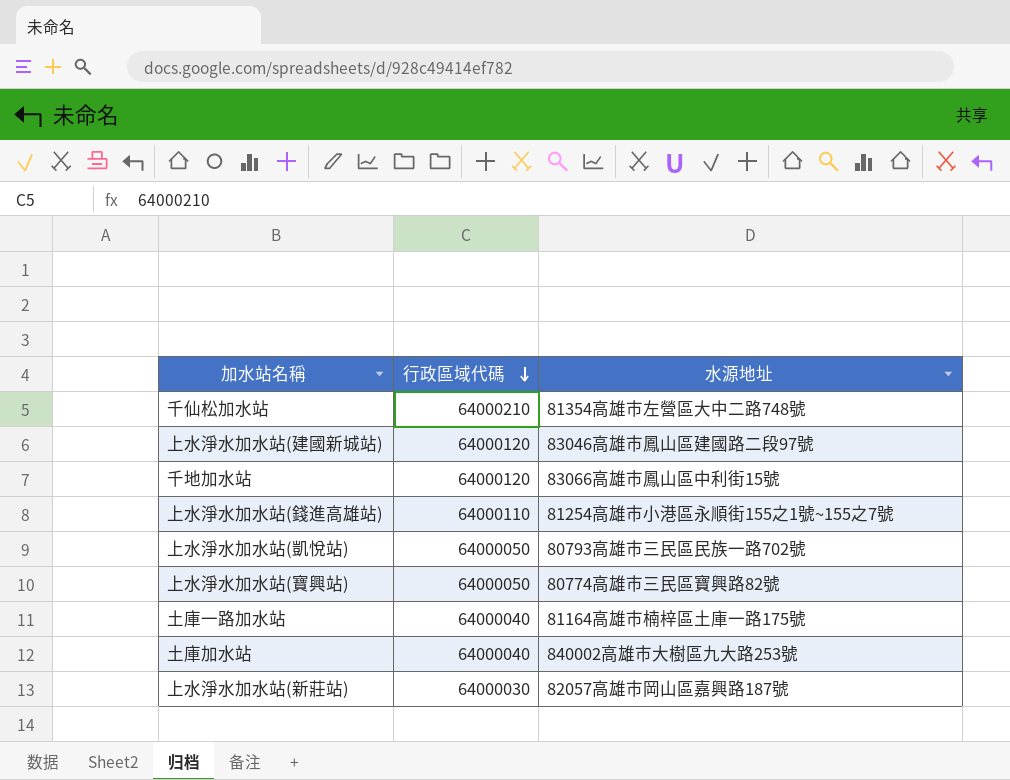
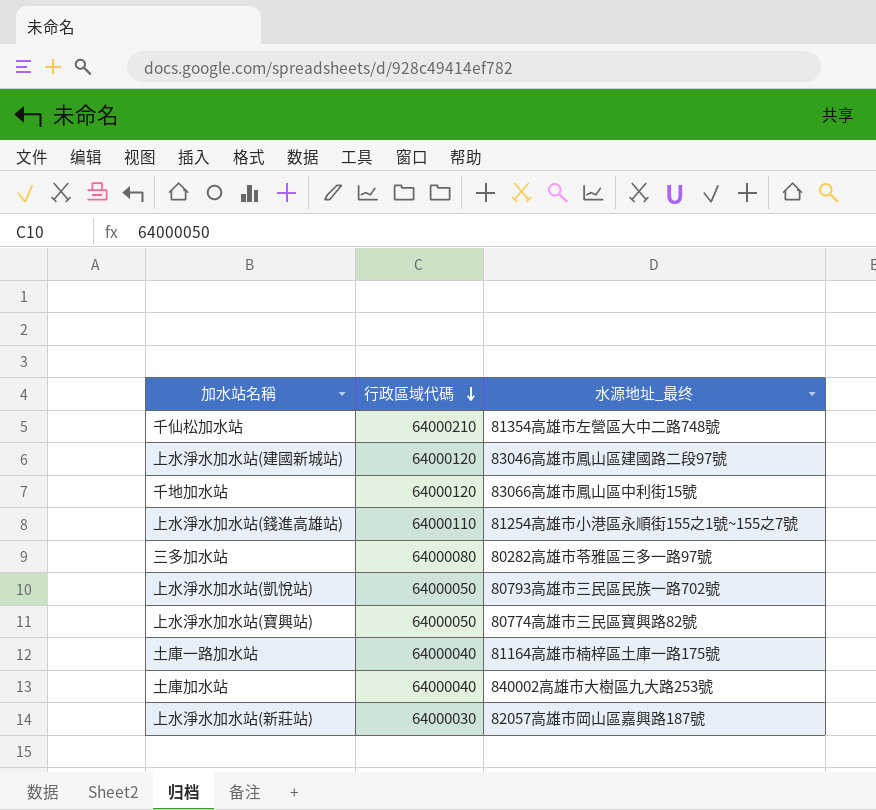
column name: 水源地址 -> 水源地址_最终
row 三多加水站: none -> 64000080 | 80282高雄市苓雅區三多一路97號

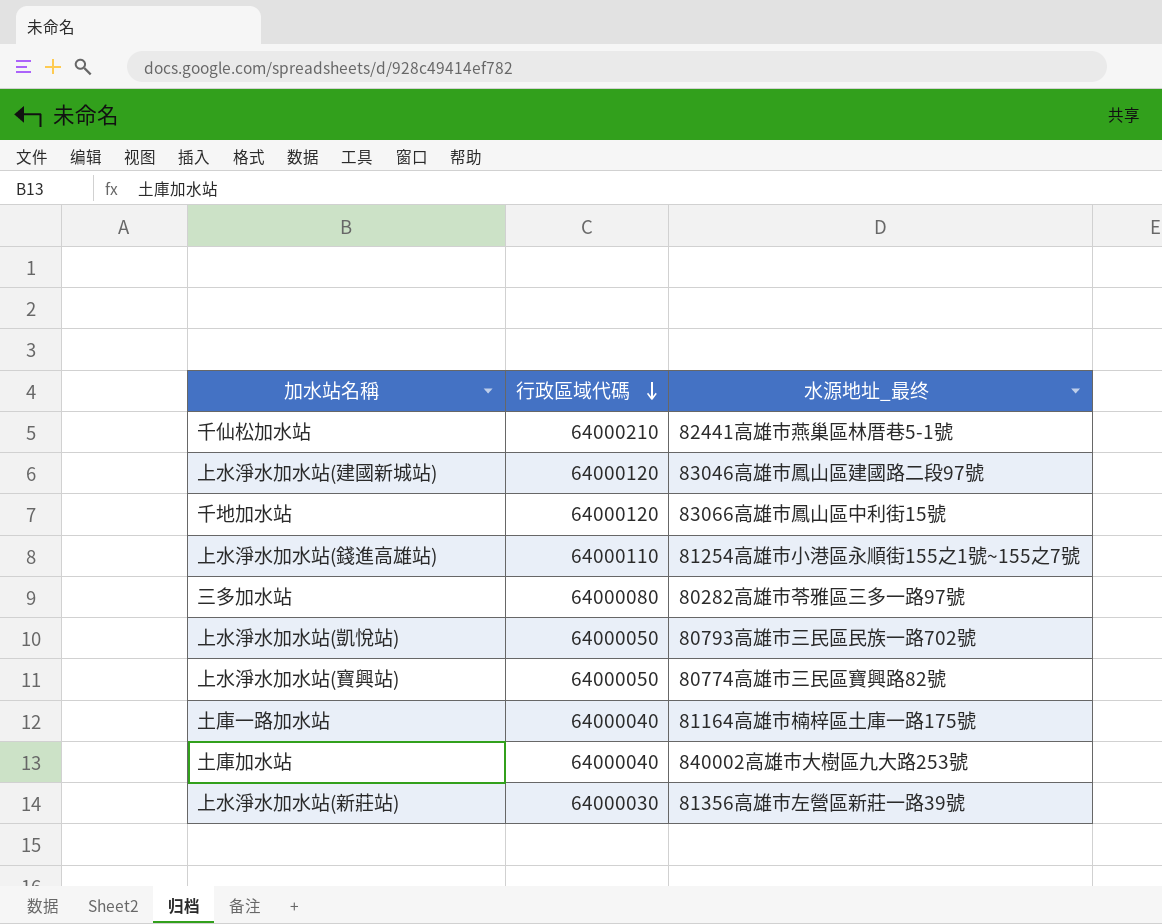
千仙松加水站 | 水源地址_最终: 81354高雄市左營區大中二路748號 -> 82441高雄市燕巢區林厝巷5-1號
上水淨水加水站(新莊站) | 水源地址_最终: 82057高雄市岡山區嘉興路187號 -> 81356高雄市左營區新莊一路39號

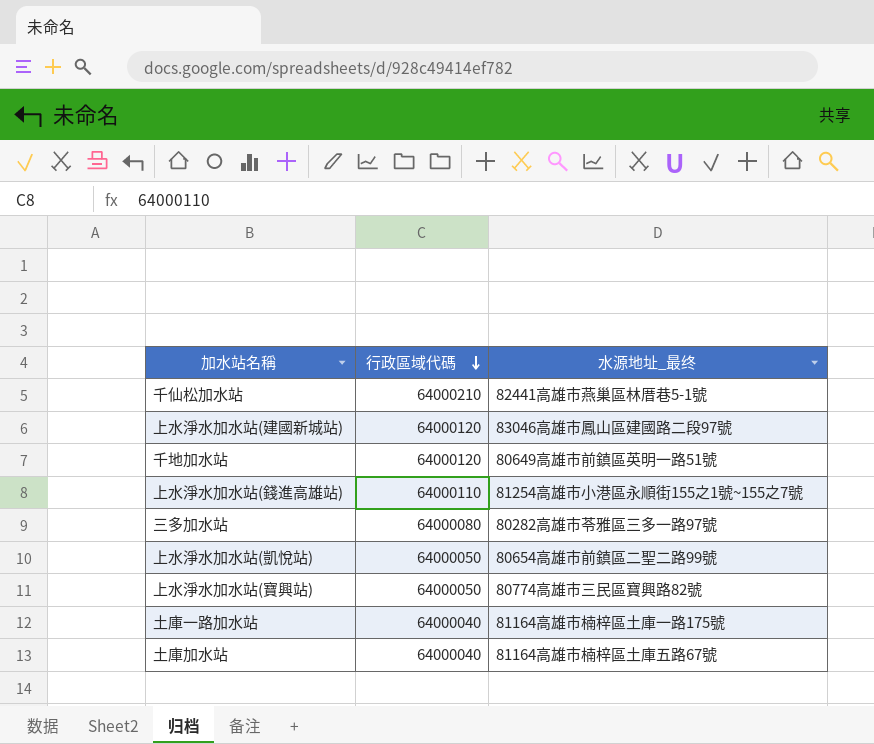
row 上水淨水加水站(新莊站): 64000030 | 81356高雄市左營區新莊一路39號 -> none
千地加水站 | 水源地址_最终: 83066高雄市鳳山區中利街15號 -> 80649高雄市前鎮區英明一路51號
上水淨水加水站(凱悅站) | 水源地址_最终: 80793高雄市三民區民族一路702號 -> 80654高雄市前鎮區二聖二路99號
土庫加水站 | 水源地址_最终: 840002高雄市大樹區九大路253號 -> 81164高雄市楠梓區土庫五路67號

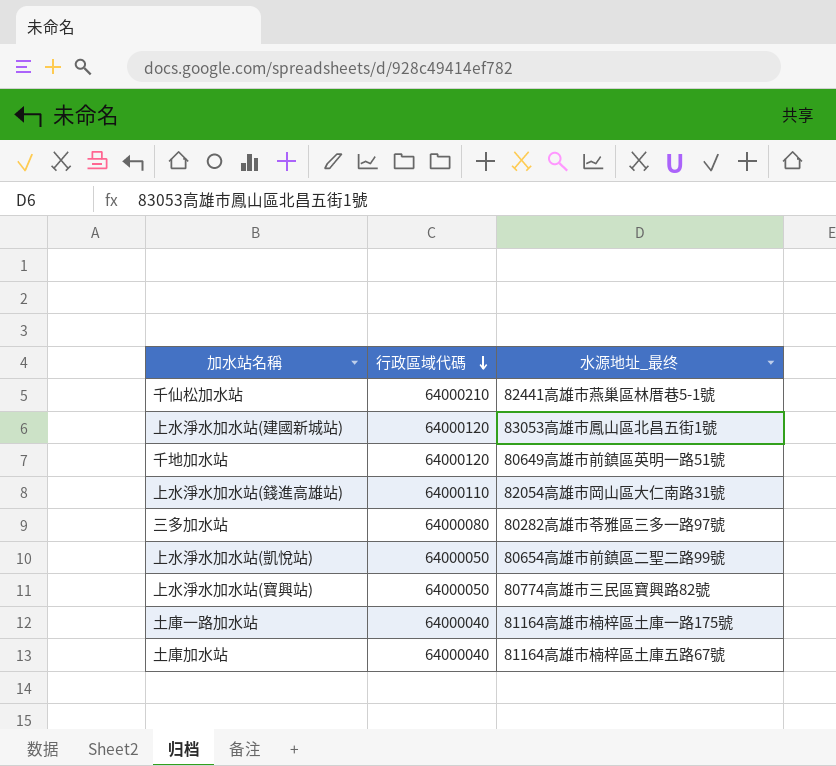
上水淨水加水站(建國新城站) | 水源地址_最终: 83046高雄市鳳山區建國路二段97號 -> 83053高雄市鳳山區北昌五街1號
上水淨水加水站(錢進高雄站) | 水源地址_最终: 81254高雄市小港區永順街155之1號~155之7號 -> 82054高雄市岡山區大仁南路31號

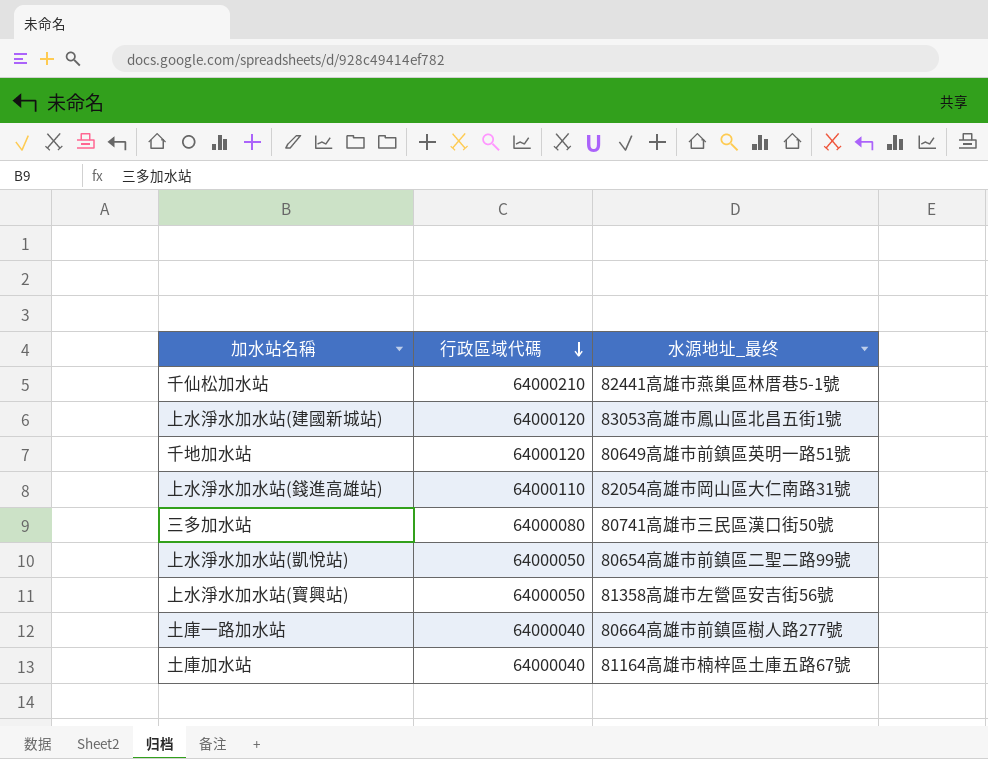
三多加水站 | 水源地址_最终: 80282高雄市苓雅區三多一路97號 -> 80741高雄市三民區漢口街50號
上水淨水加水站(寶興站) | 水源地址_最终: 80774高雄市三民區寶興路82號 -> 81358高雄市左營區安吉街56號
土庫一路加水站 | 水源地址_最终: 81164高雄市楠梓區土庫一路175號 -> 80664高雄市前鎮區樹人路277號

